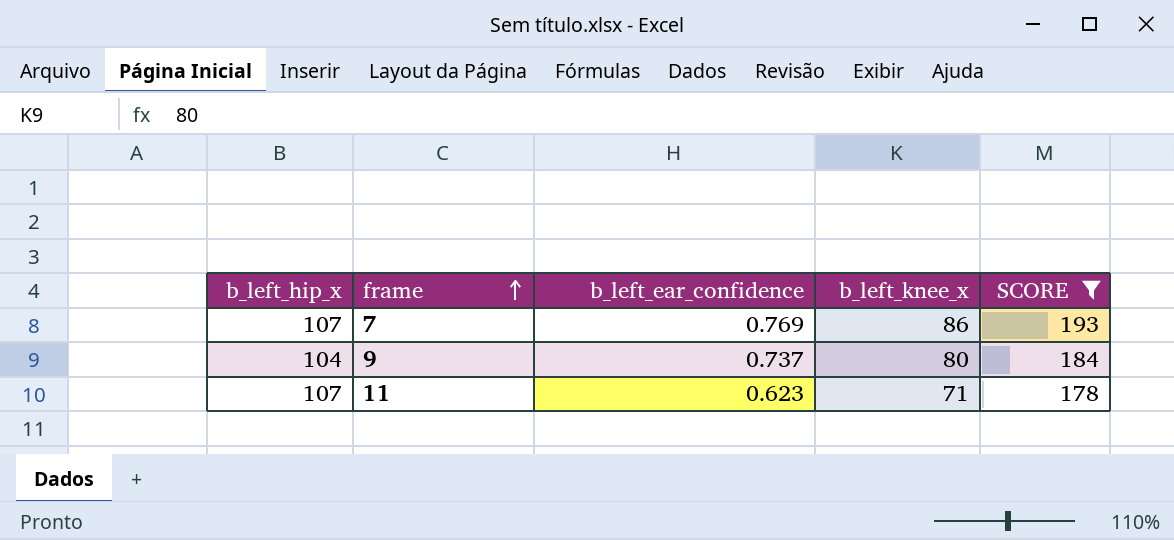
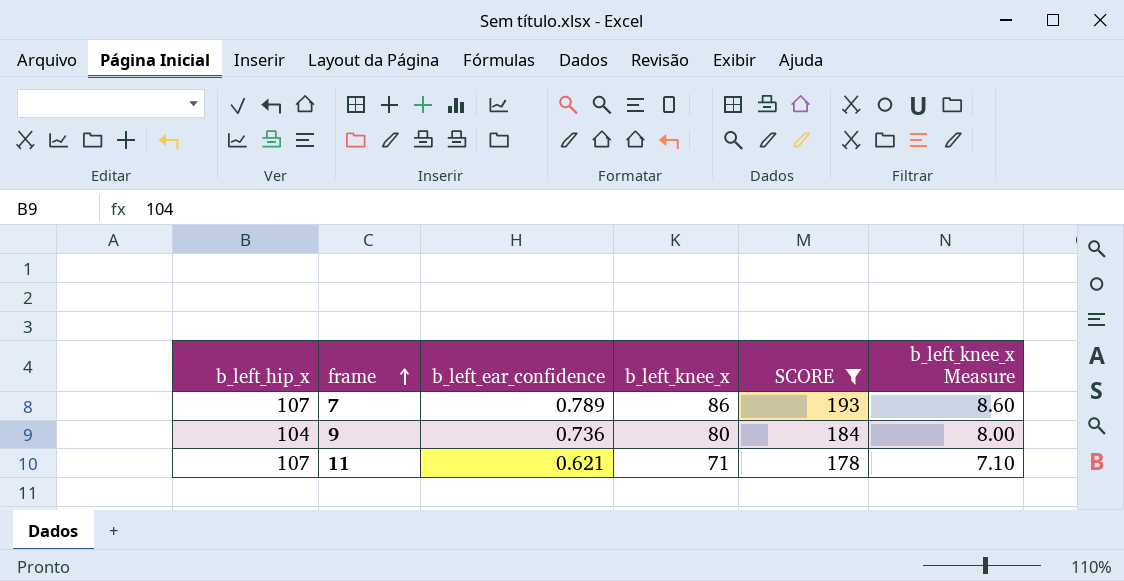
column b_left_knee_x Measure | formula: none -> [b_left_knee_x] * 0.1
7 | b_left_ear_confidence: 0.769 -> 0.789
9 | b_left_ear_confidence: 0.737 -> 0.736
11 | b_left_ear_confidence: 0.623 -> 0.621

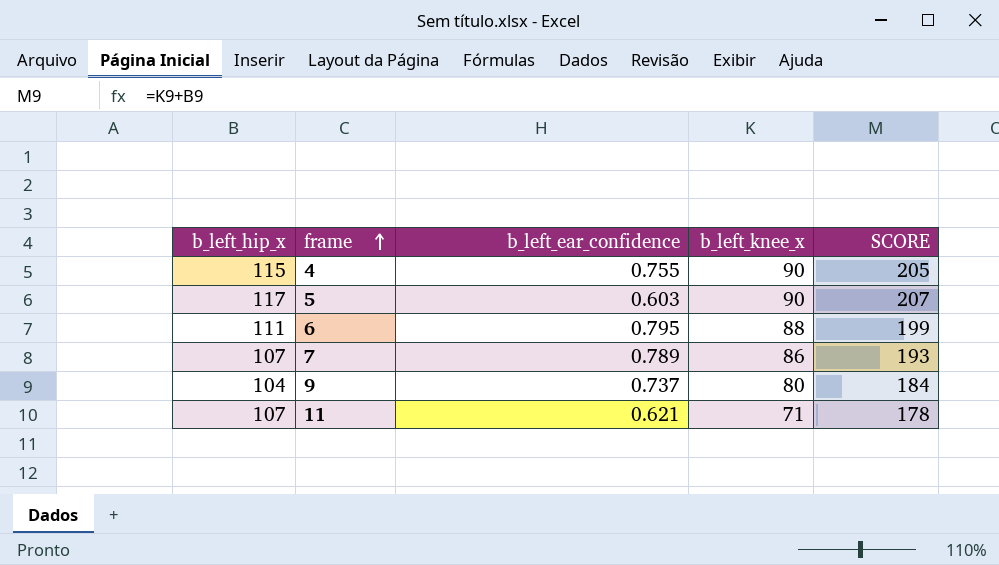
filter: SCORE <= 193 -> none
column b_left_knee_x Measure | formula: [b_left_knee_x] * 0.1 -> none
9 | b_left_ear_confidence: 0.736 -> 0.737

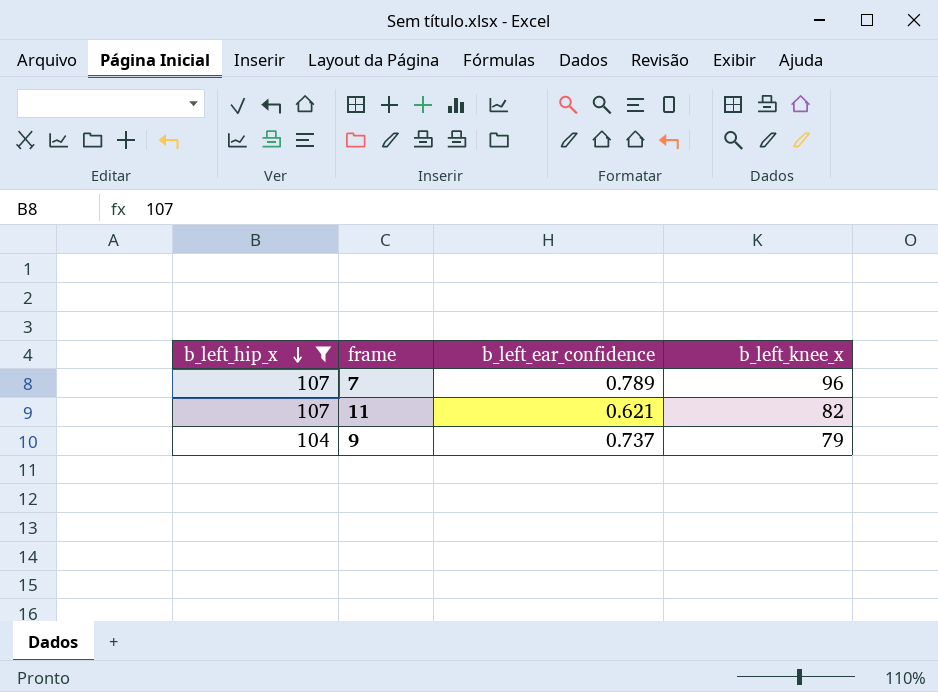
filter: none -> b_left_hip_x <= 107
row order: frame ascending -> b_left_hip_x descending
column SCORE | formula: [b_left_hip_x] + [b_left_knee_x] -> none
7 | b_left_knee_x: 86 -> 96
11 | b_left_knee_x: 71 -> 82
9 | b_left_knee_x: 80 -> 79

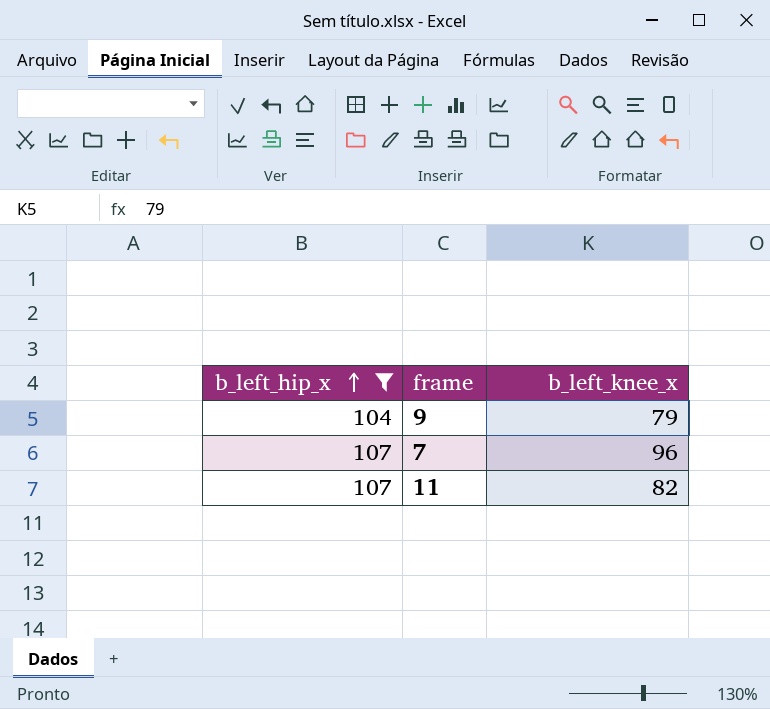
row order: b_left_hip_x descending -> b_left_hip_x ascending
column b_left_ear_confidence | position: 3 -> none

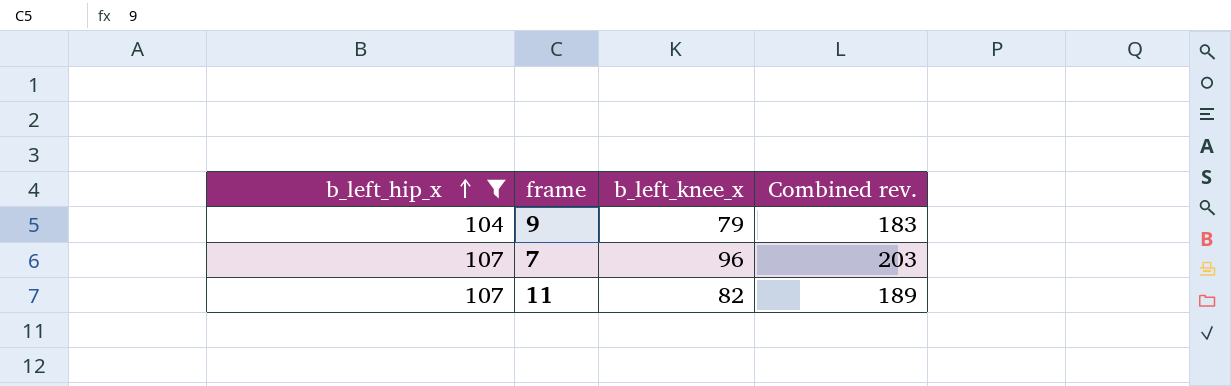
column Combined rev. | formula: none -> [b_left_hip_x] + [b_left_knee_x]

